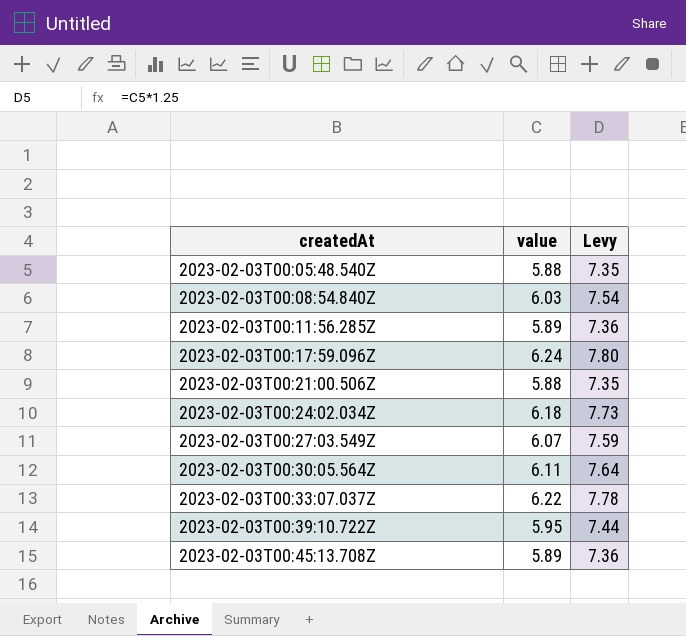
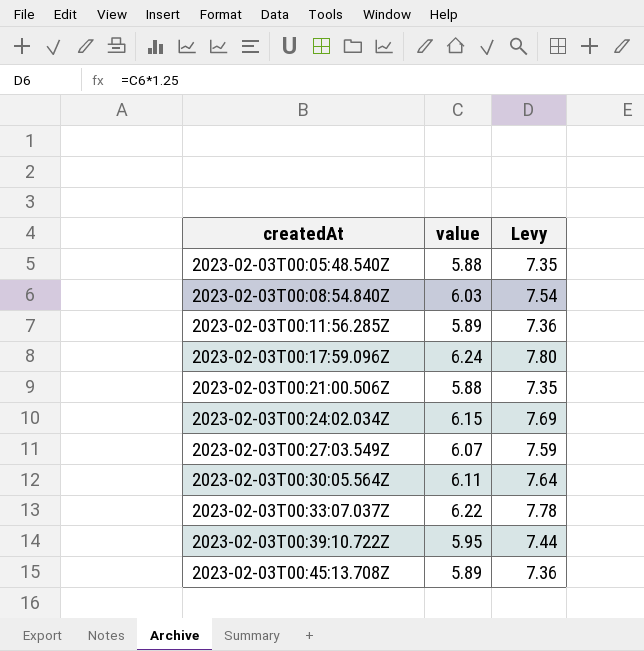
2023-02-03T00:24:02.034Z | value: 6.18 -> 6.15
2023-02-03T00:24:02.034Z | Levy: 7.73 -> 7.69

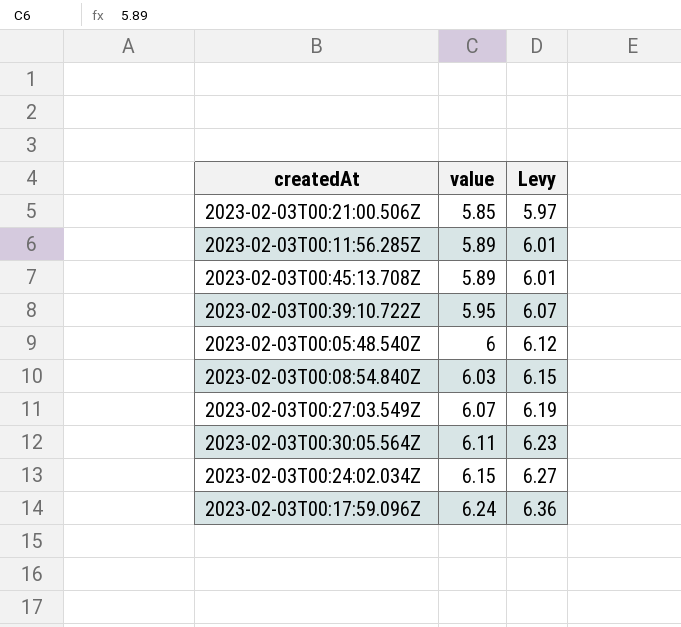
row order: createdAt ascending -> value ascending
column Levy | formula: [value] * 1.25 -> [value] * 1.02
row 2023-02-03T00:33:07.037Z: 6.22 | 7.78 -> none
2023-02-03T00:21:00.506Z | value: 5.88 -> 5.85
2023-02-03T00:05:48.540Z | value: 5.88 -> 6

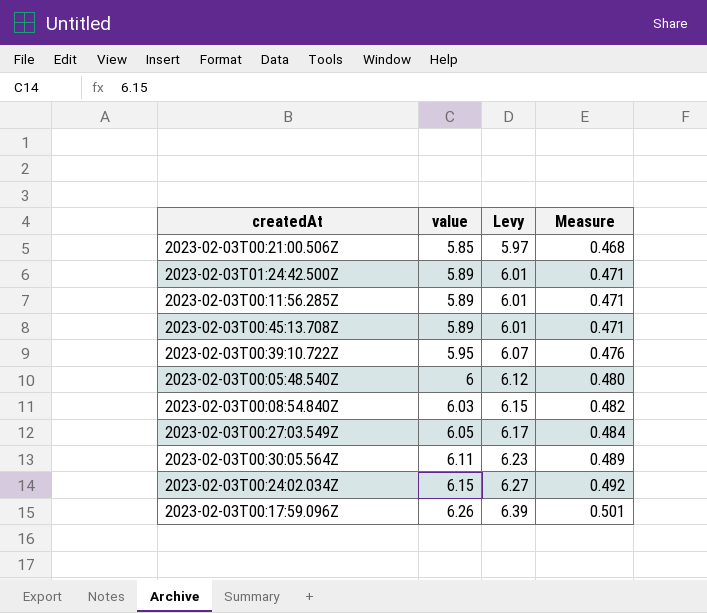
column Measure | formula: none -> [value] * 0.08
row 2023-02-03T01:24:42.500Z: none -> 5.89 | 6.01 | 0.471
2023-02-03T00:27:03.549Z | value: 6.07 -> 6.05
2023-02-03T00:27:03.549Z | Levy: 6.19 -> 6.17
2023-02-03T00:17:59.096Z | value: 6.24 -> 6.26
2023-02-03T00:17:59.096Z | Levy: 6.36 -> 6.39

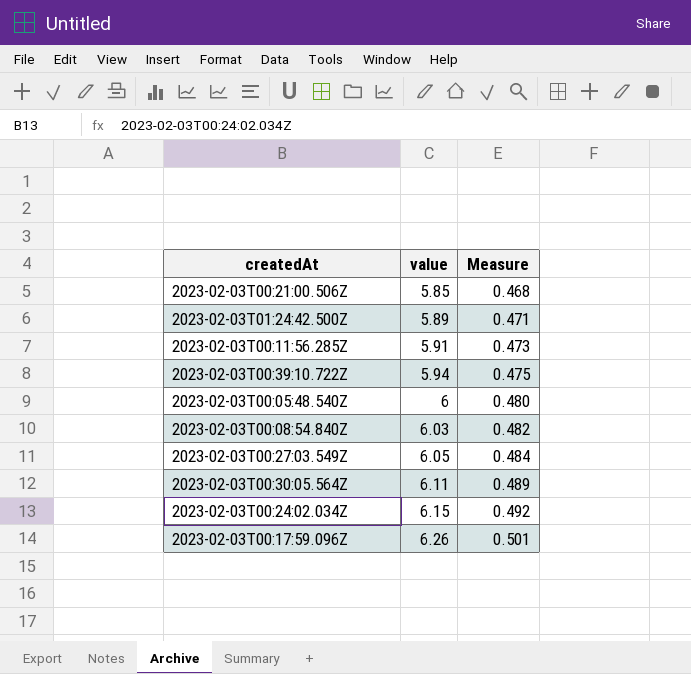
column Levy | formula: [value] * 1.02 -> none
row 2023-02-03T00:45:13.708Z: 5.89 | 6.01 | 0.471 -> none
2023-02-03T00:11:56.285Z | value: 5.89 -> 5.91
2023-02-03T00:11:56.285Z | Measure: 0.471 -> 0.473
2023-02-03T00:39:10.722Z | value: 5.95 -> 5.94
2023-02-03T00:39:10.722Z | Measure: 0.476 -> 0.475

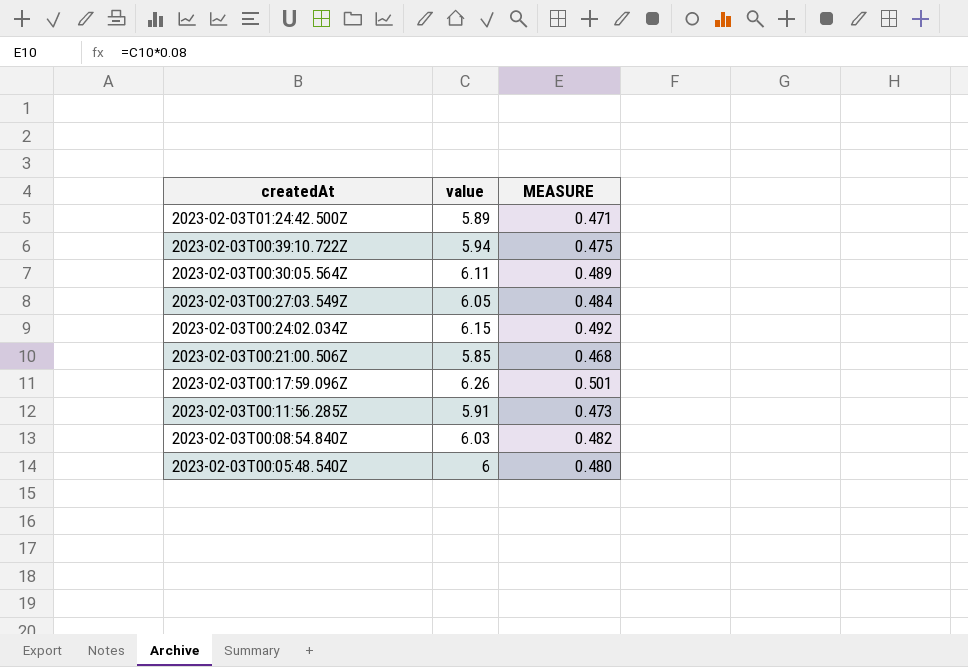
row order: value ascending -> createdAt descending
column name: Measure -> MEASURE

